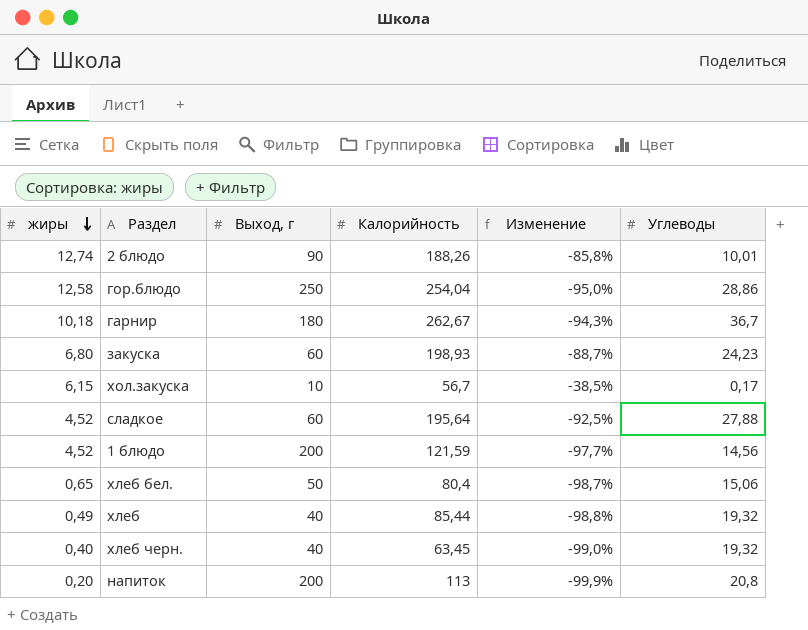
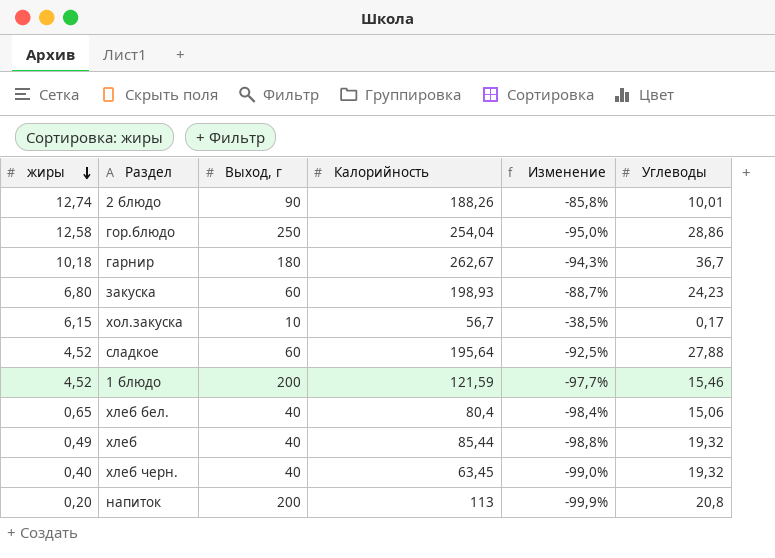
1 блюдо | Углеводы: 14,56 -> 15,46
хлеб бел. | Выход, г: 50 -> 40
хлеб бел. | Изменение: -98,7% -> -98,4%

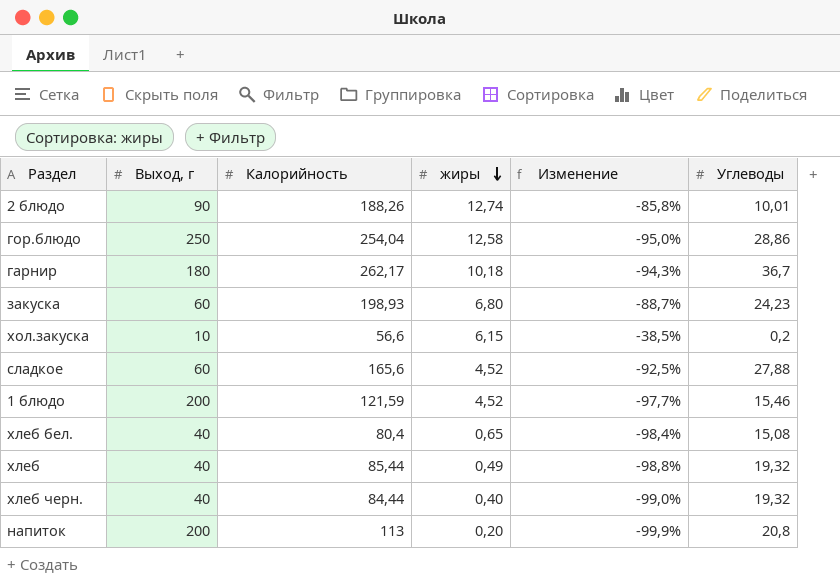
column жиры | position: 1 -> 4
гарнир | Калорийность: 262,67 -> 262,17
хол.закуска | Калорийность: 56,7 -> 56,6
хол.закуска | Углеводы: 0,17 -> 0,2
сладкое | Калорийность: 195,64 -> 165,6
хлеб бел. | Углеводы: 15,06 -> 15,08
хлеб черн. | Калорийность: 63,45 -> 84,44

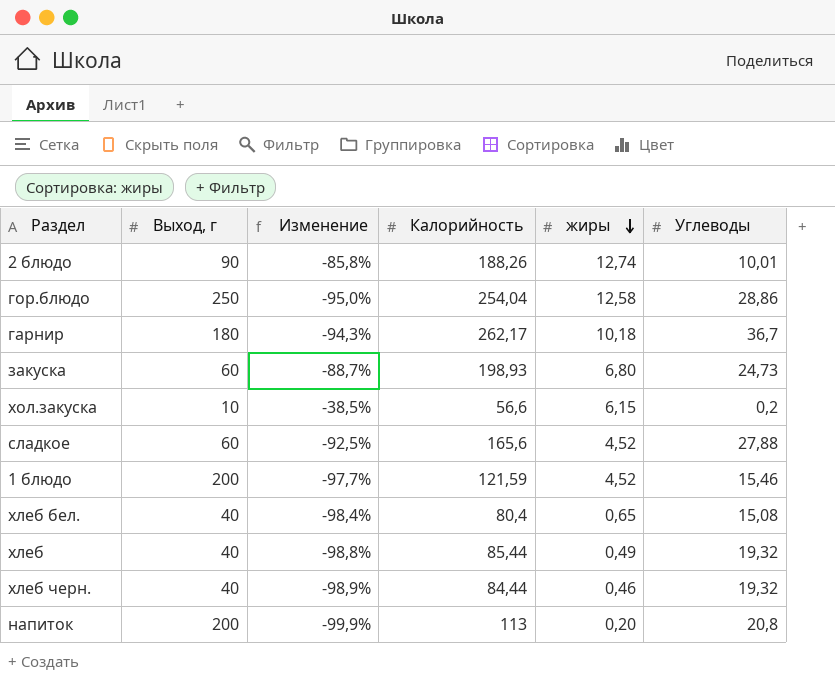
column Изменение | position: 5 -> 3
закуска | Углеводы: 24,23 -> 24,73
хлеб черн. | Изменение: -99,0% -> -98,9%
хлеб черн. | жиры: 0,40 -> 0,46

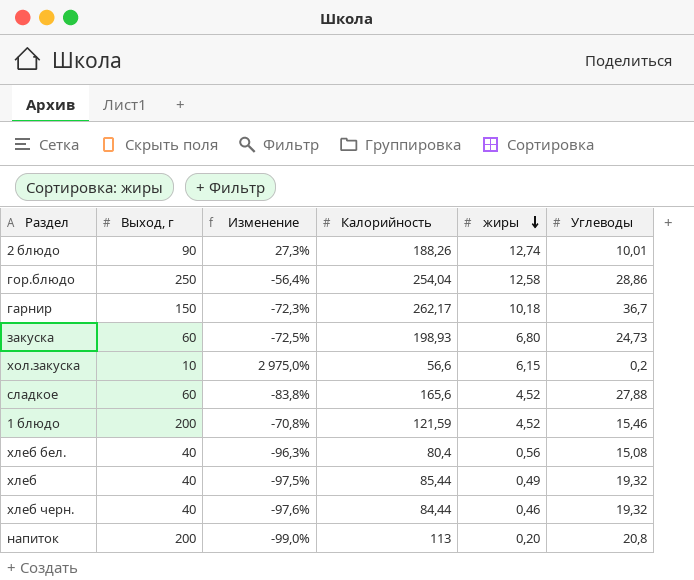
column Изменение | formula: ([жиры] - [Выход, г]) / [Выход, г] -> ([жиры] - [Углеводы]) / [Углеводы]
гарнир | Выход, г: 180 -> 150
хлеб бел. | жиры: 0,65 -> 0,56

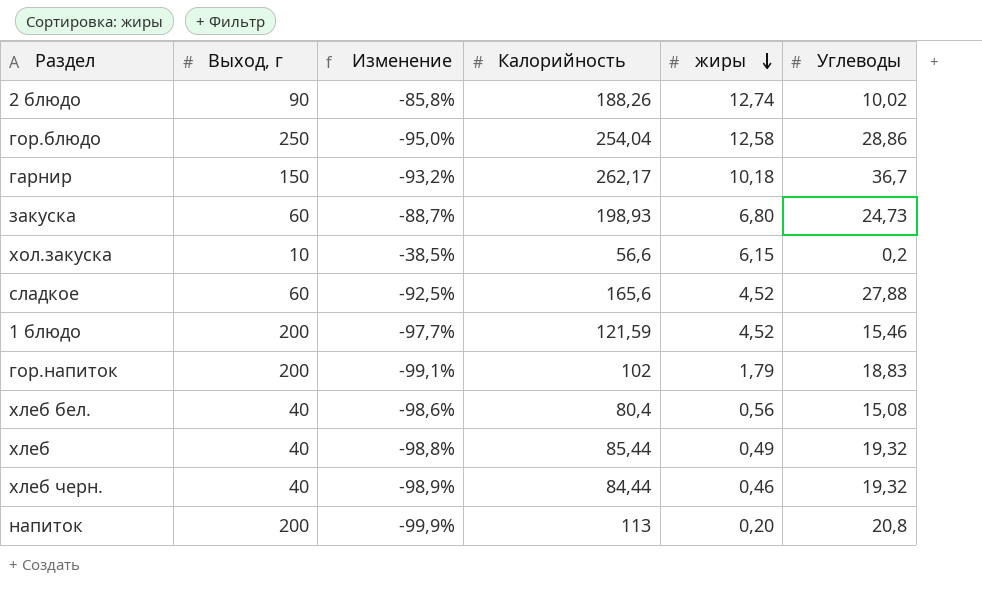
column Изменение | formula: ([жиры] - [Углеводы]) / [Углеводы] -> ([жиры] - [Выход, г]) / [Выход, г]
2 блюдо | Углеводы: 10,01 -> 10,02
row гор.напиток: none -> 200 | -99,1% | 102 | 1,79 | 18,83

